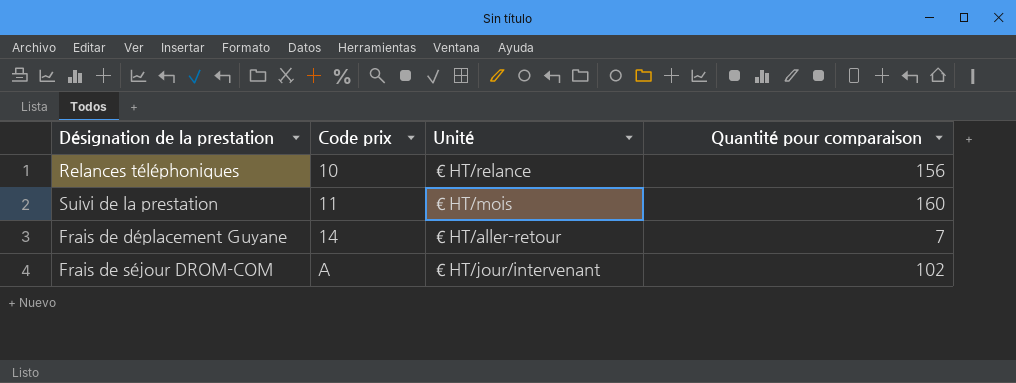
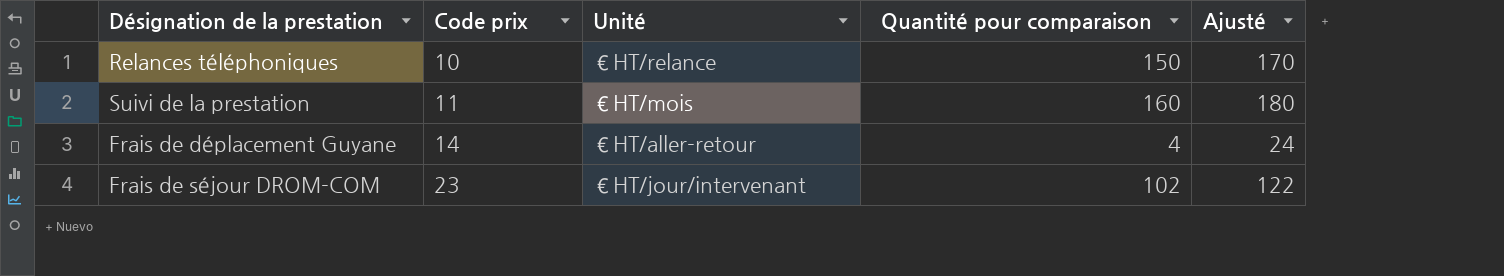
column Ajusté | formula: none -> [Quantité pour comparaison] + 20
Relances téléphoniques | Quantité pour comparaison: 156 -> 150
Frais de déplacement Guyane | Quantité pour comparaison: 7 -> 4
Frais de séjour DROM-COM | Code prix: A -> 23

